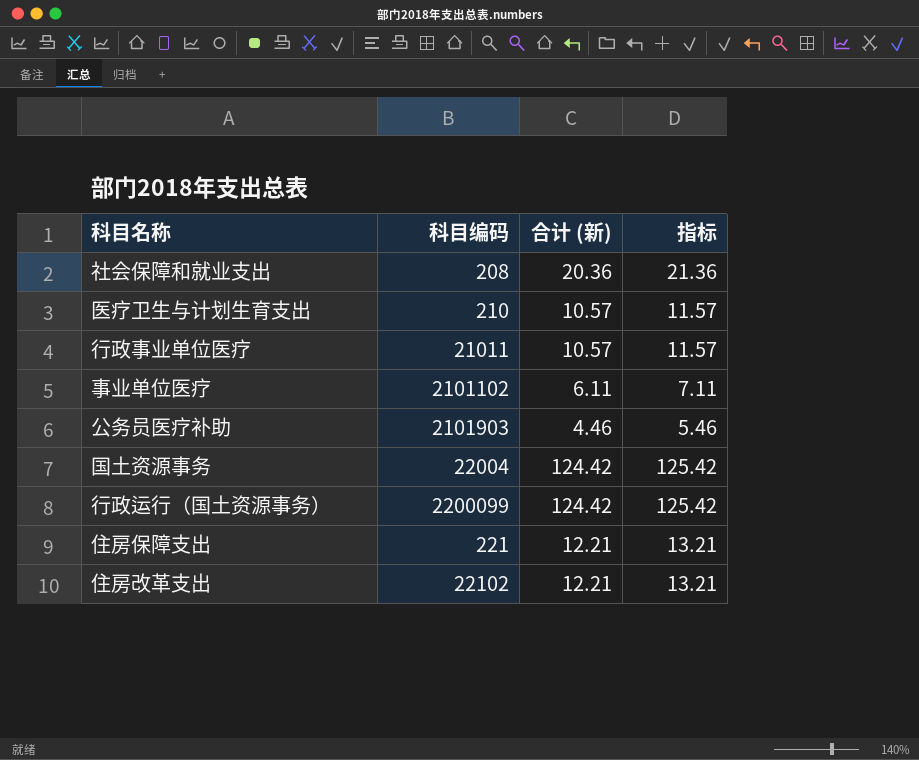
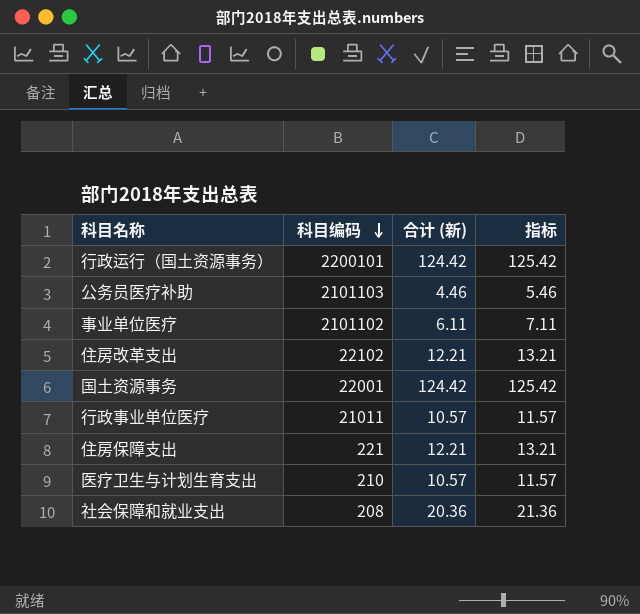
row order: none -> 科目编码 descending
行政运行（国土资源事务） | 科目编码: 2200099 -> 2200101
公务员医疗补助 | 科目编码: 2101903 -> 2101103
国土资源事务 | 科目编码: 22004 -> 22001

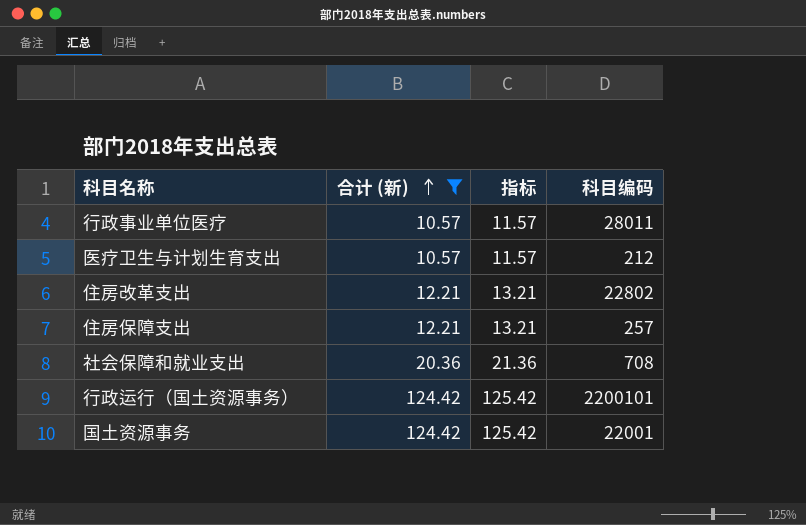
filter: none -> 合计 (新) >= 10.57
row order: 科目编码 descending -> 合计 (新) ascending
column 科目编码 | position: 2 -> 4
行政事业单位医疗 | 科目编码: 21011 -> 28011
医疗卫生与计划生育支出 | 科目编码: 210 -> 212
住房改革支出 | 科目编码: 22102 -> 22802
住房保障支出 | 科目编码: 221 -> 257
社会保障和就业支出 | 科目编码: 208 -> 708

